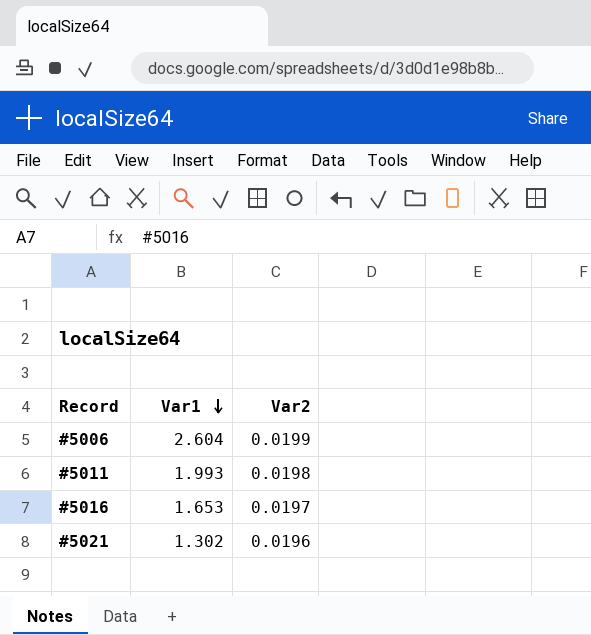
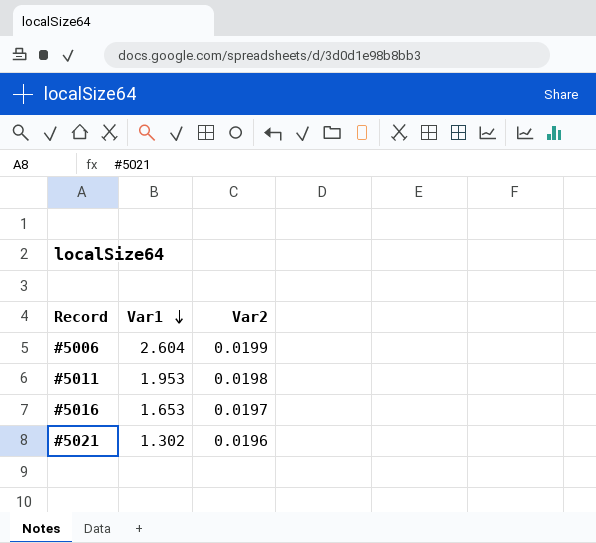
#5011 | Var1: 1.993 -> 1.953

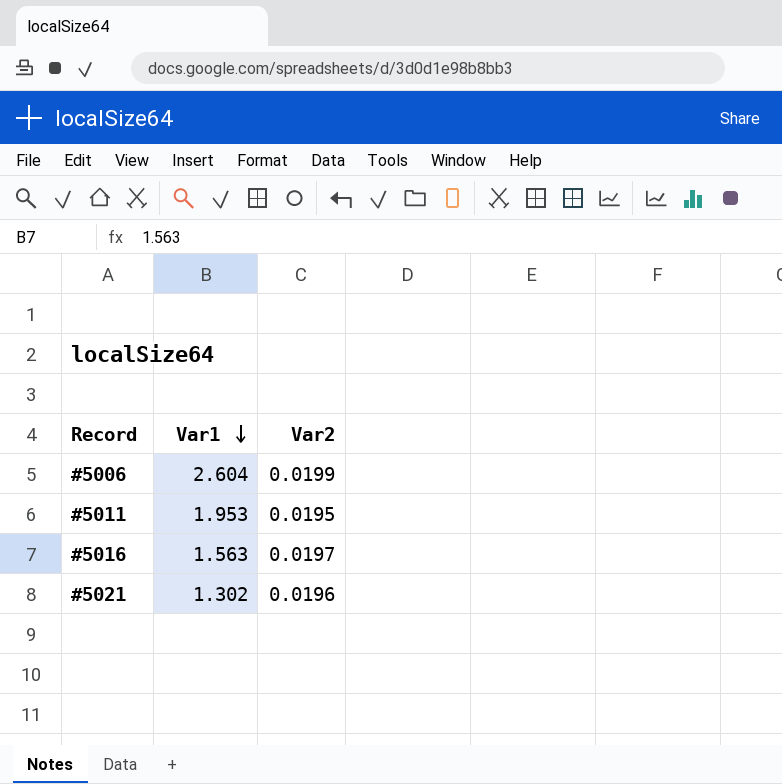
#5011 | Var2: 0.0198 -> 0.0195
#5016 | Var1: 1.653 -> 1.563

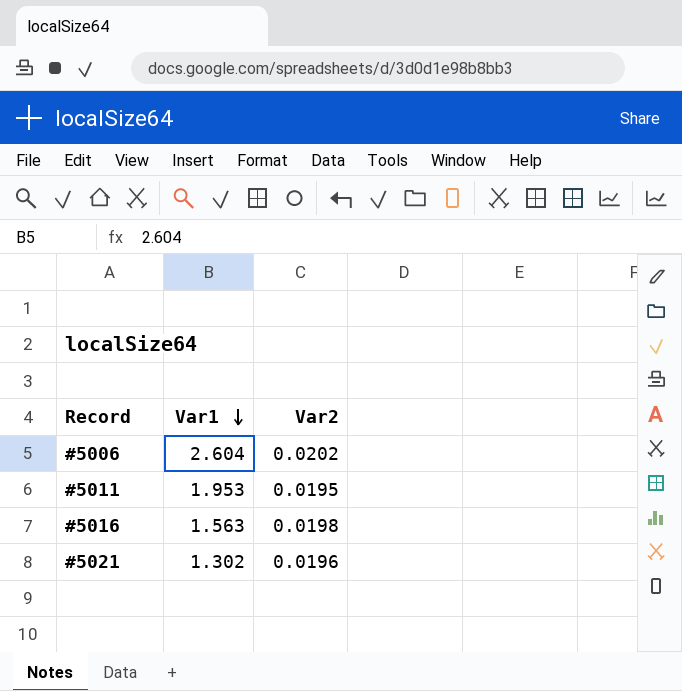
#5006 | Var2: 0.0199 -> 0.0202
#5016 | Var2: 0.0197 -> 0.0198

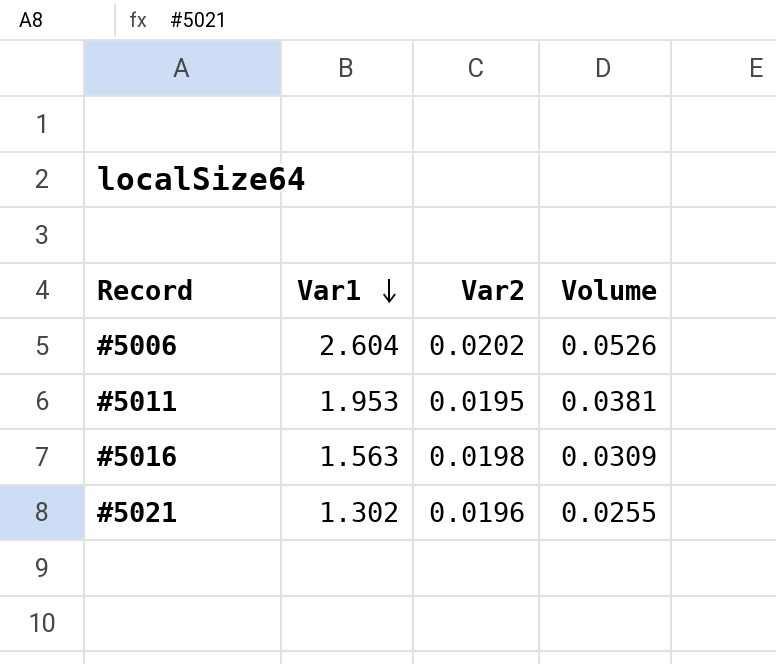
column Volume | formula: none -> [Var1] * [Var2]

